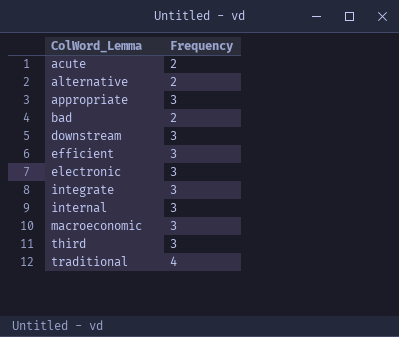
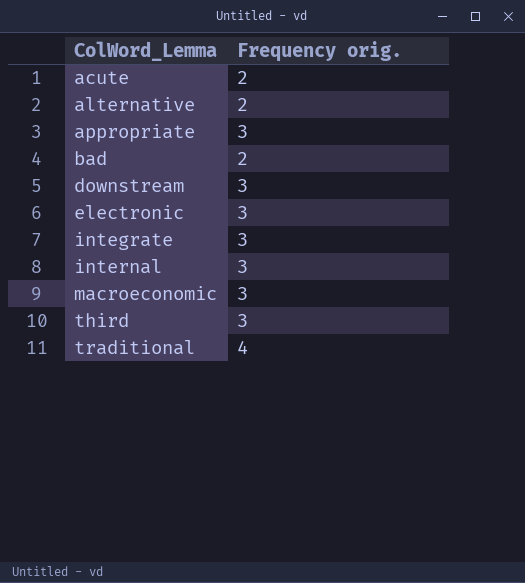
column name: Frequency -> Frequency orig.
row efficient: 3 -> none

